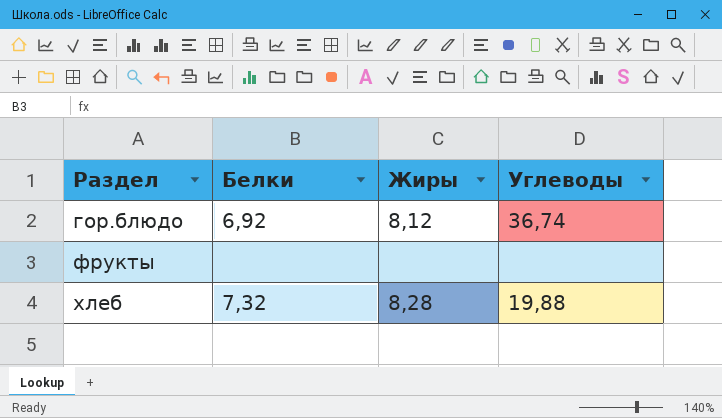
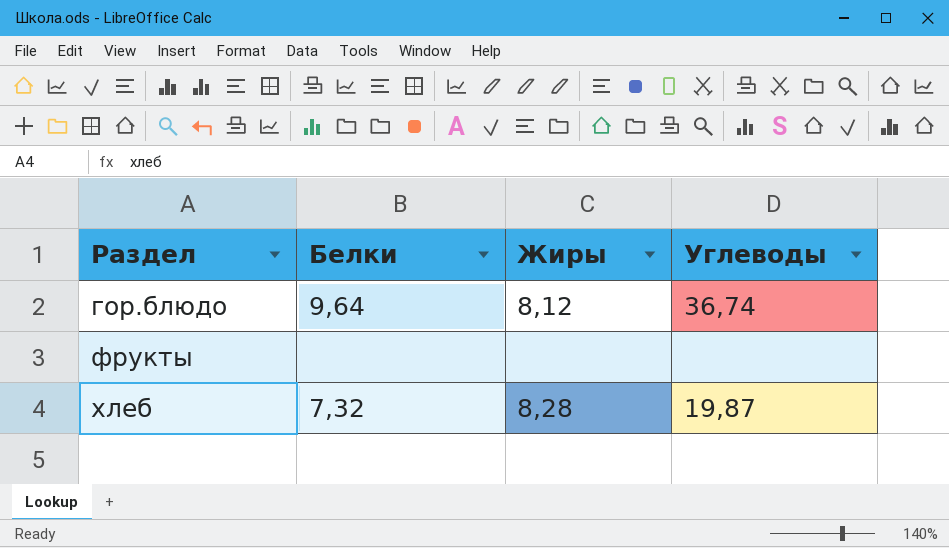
гор.блюдо | Белки: 6,92 -> 9,64
хлеб | Углеводы: 19,88 -> 19,87

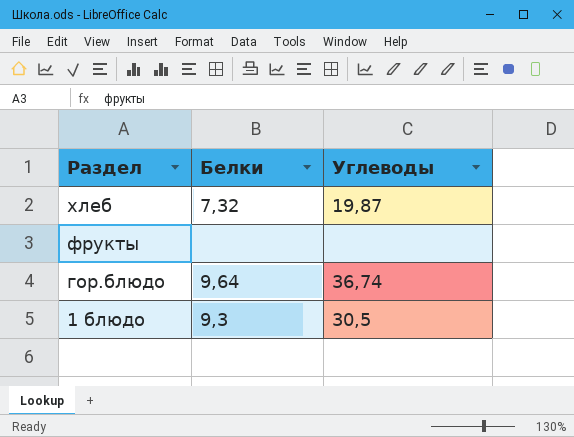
row order: Раздел ascending -> Раздел descending
column Жиры | position: 3 -> none
row 1 блюдо: none -> 9,3 | 30,5

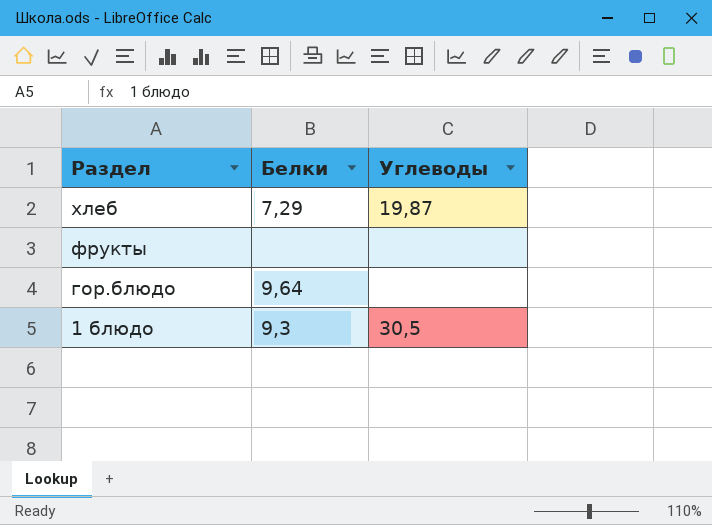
хлеб | Белки: 7,32 -> 7,29
гор.блюдо | Углеводы: 36,74 -> none

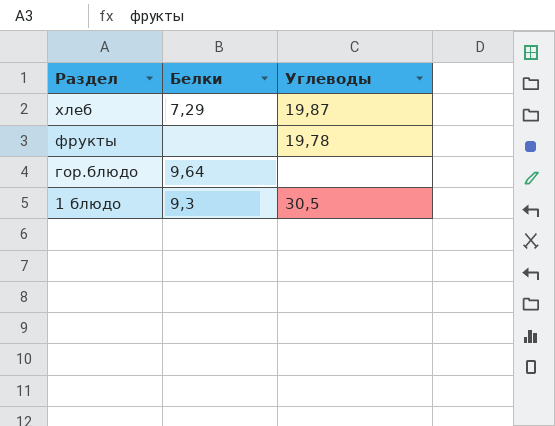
фрукты | Углеводы: none -> 19,78

